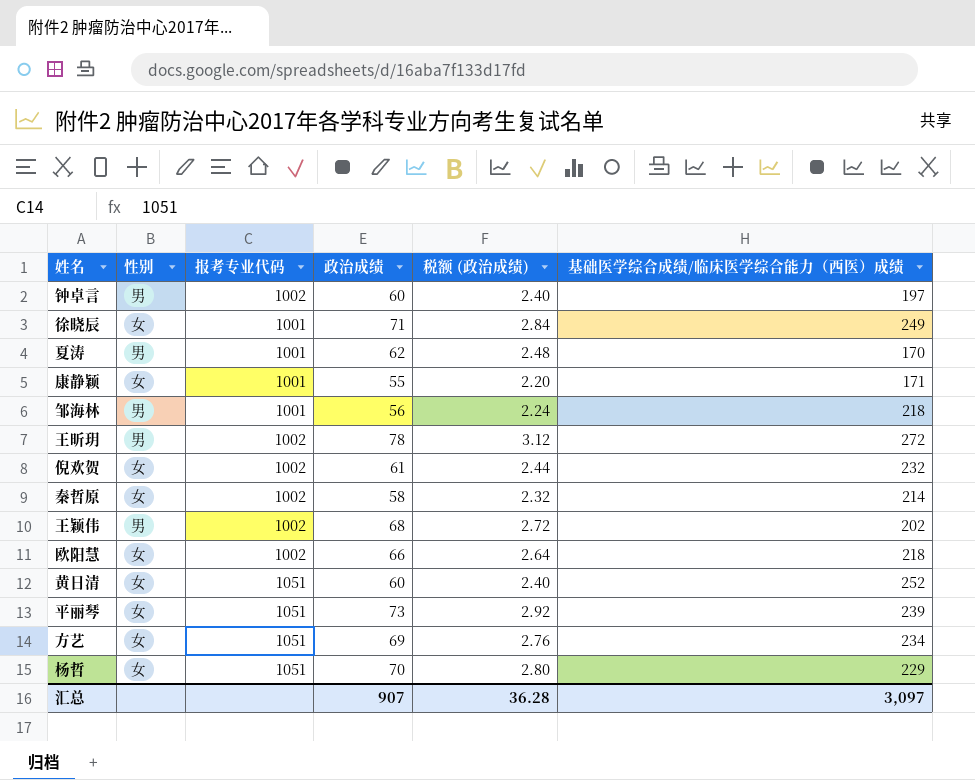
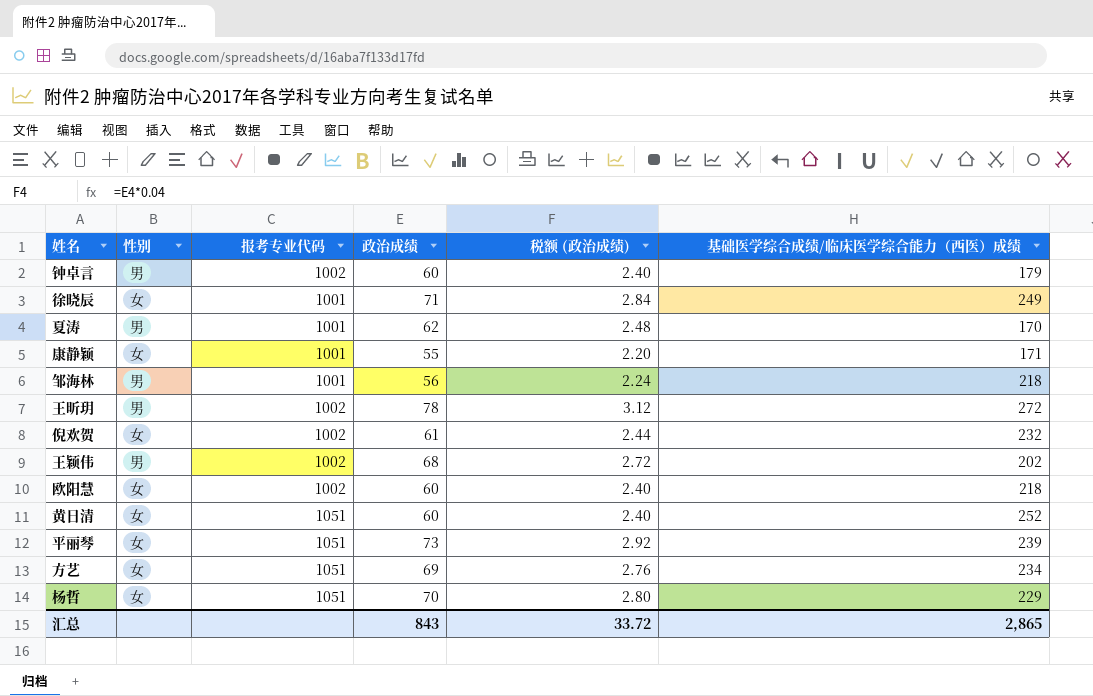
row 秦哲原: 女 | 1002 | 58 | 2.32 | 214 -> none
钟卓言 | 基础医学综合成绩/临床医学综合能力（西医）成绩: 197 -> 179
欧阳慧 | 政治成绩: 66 -> 60
欧阳慧 | 税额 (政治成绩): 2.64 -> 2.40
汇总 | 政治成绩: 907 -> 843
汇总 | 税额 (政治成绩): 36.28 -> 33.72
汇总 | 基础医学综合成绩/临床医学综合能力（西医）成绩: 3,097 -> 2,865

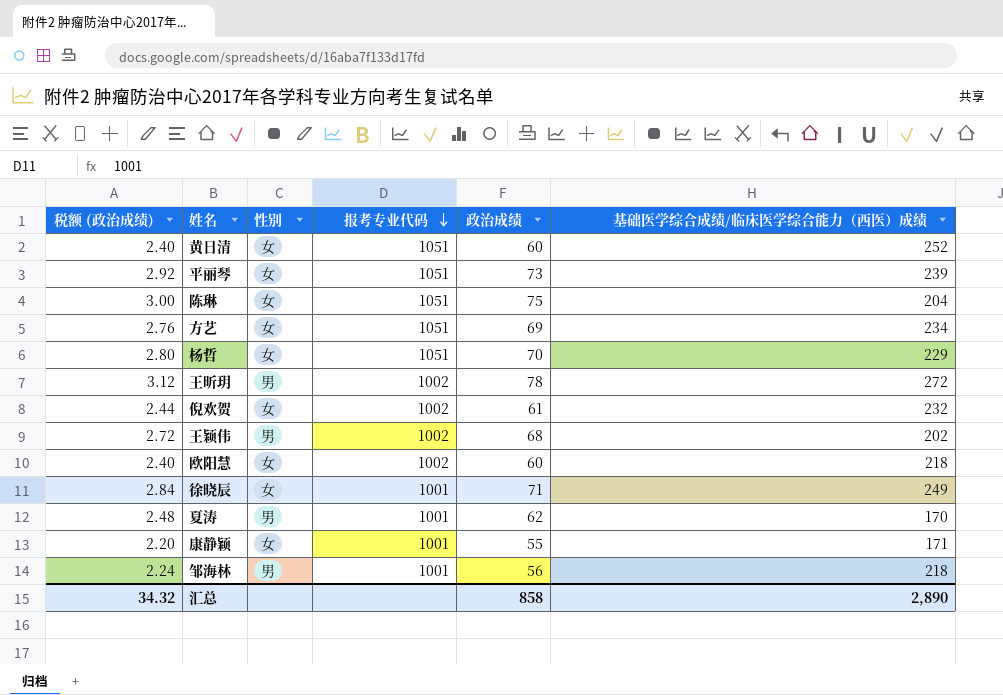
row order: none -> 报考专业代码 descending
column 税额 (政治成绩) | position: 5 -> 1
row 钟卓言: 男 | 1002 | 60 | 2.40 | 179 -> none
row 陈琳: none -> 3.00 | 女 | 1051 | 75 | 204
汇总 | 税额 (政治成绩): 33.72 -> 34.32
汇总 | 政治成绩: 843 -> 858
汇总 | 基础医学综合成绩/临床医学综合能力（西医）成绩: 2,865 -> 2,890

